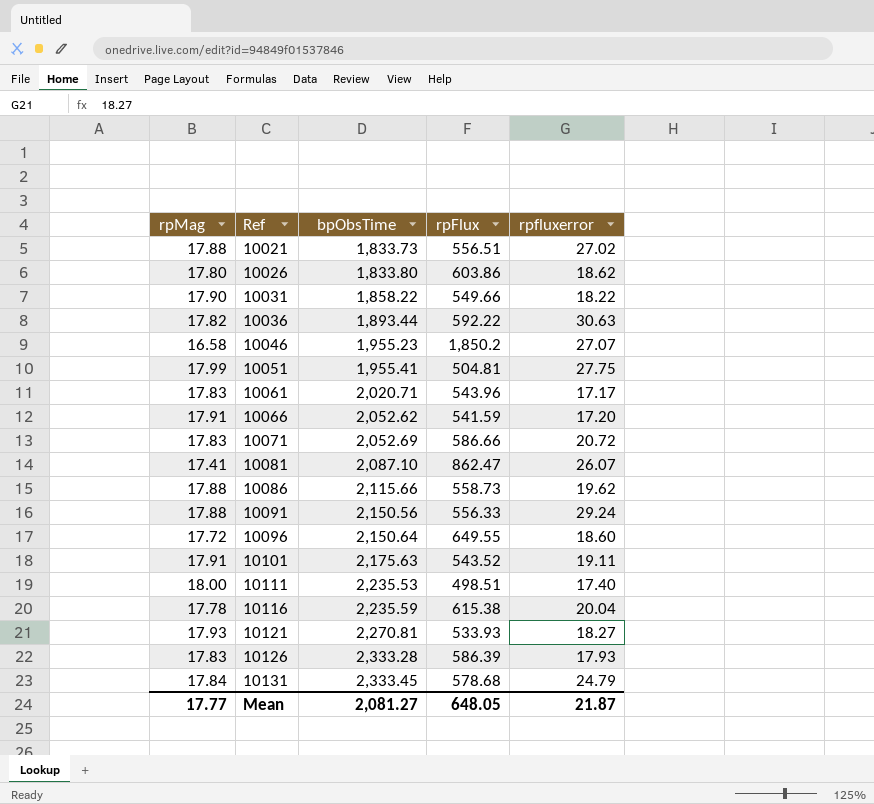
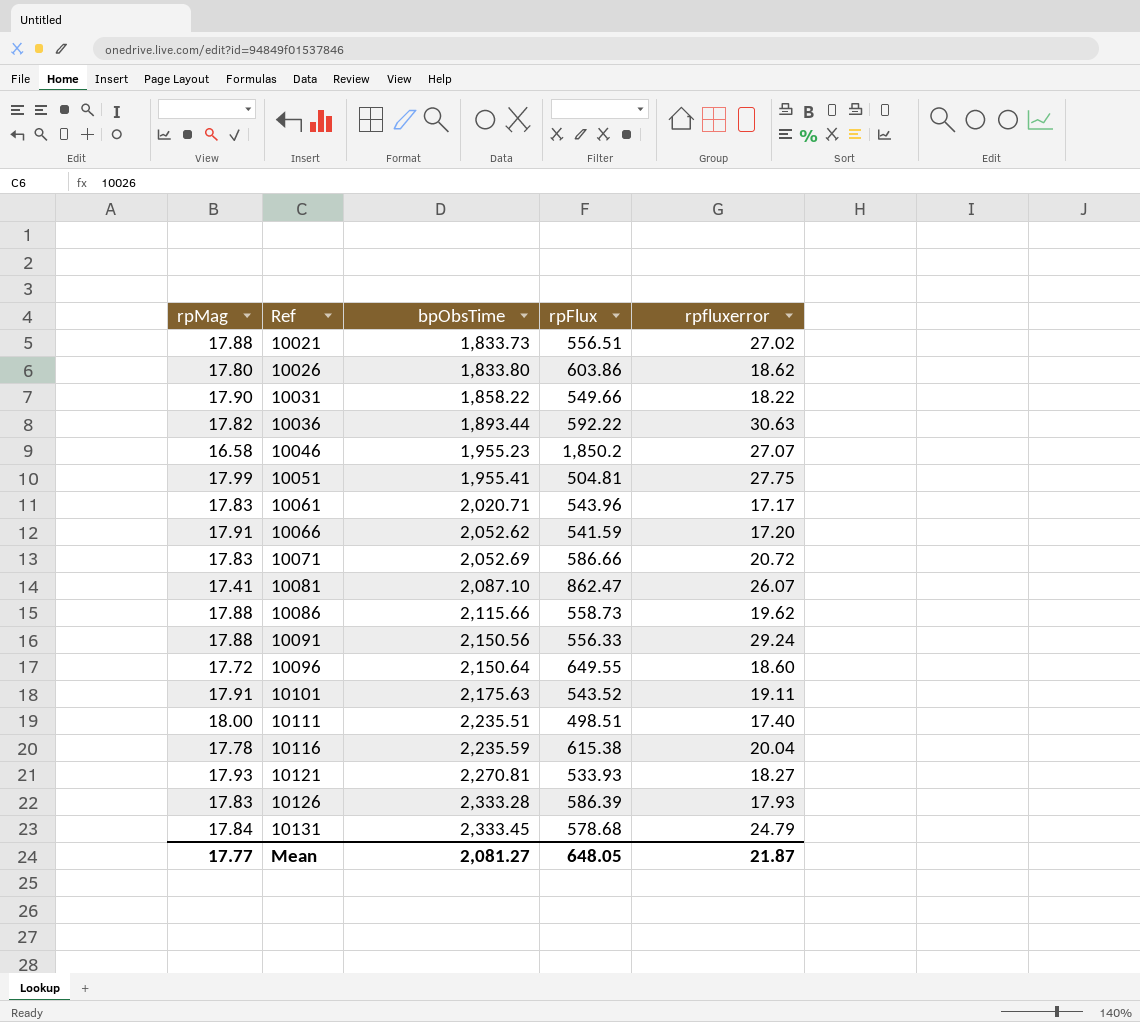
10111 | bpObsTime: 2,235.53 -> 2,235.51

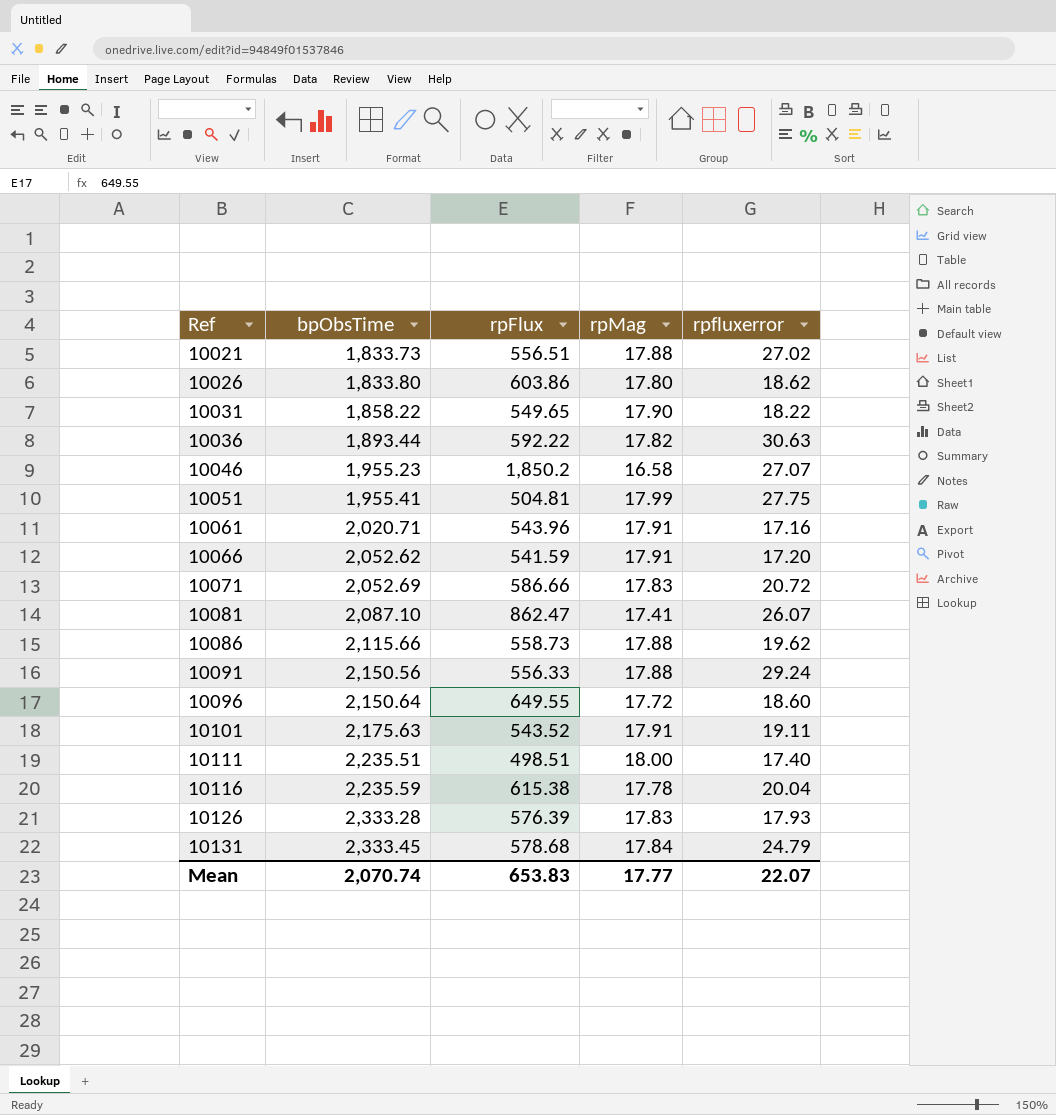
column rpMag | position: 1 -> 4
row 10121: 17.93 | 2,270.81 | 533.93 | 18.27 -> none
10031 | rpFlux: 549.66 -> 549.65
10061 | rpMag: 17.83 -> 17.91
10061 | rpfluxerror: 17.17 -> 17.16
10126 | rpFlux: 586.39 -> 576.39
Mean | bpObsTime: 2,081.27 -> 2,070.74
Mean | rpFlux: 648.05 -> 653.83
Mean | rpfluxerror: 21.87 -> 22.07

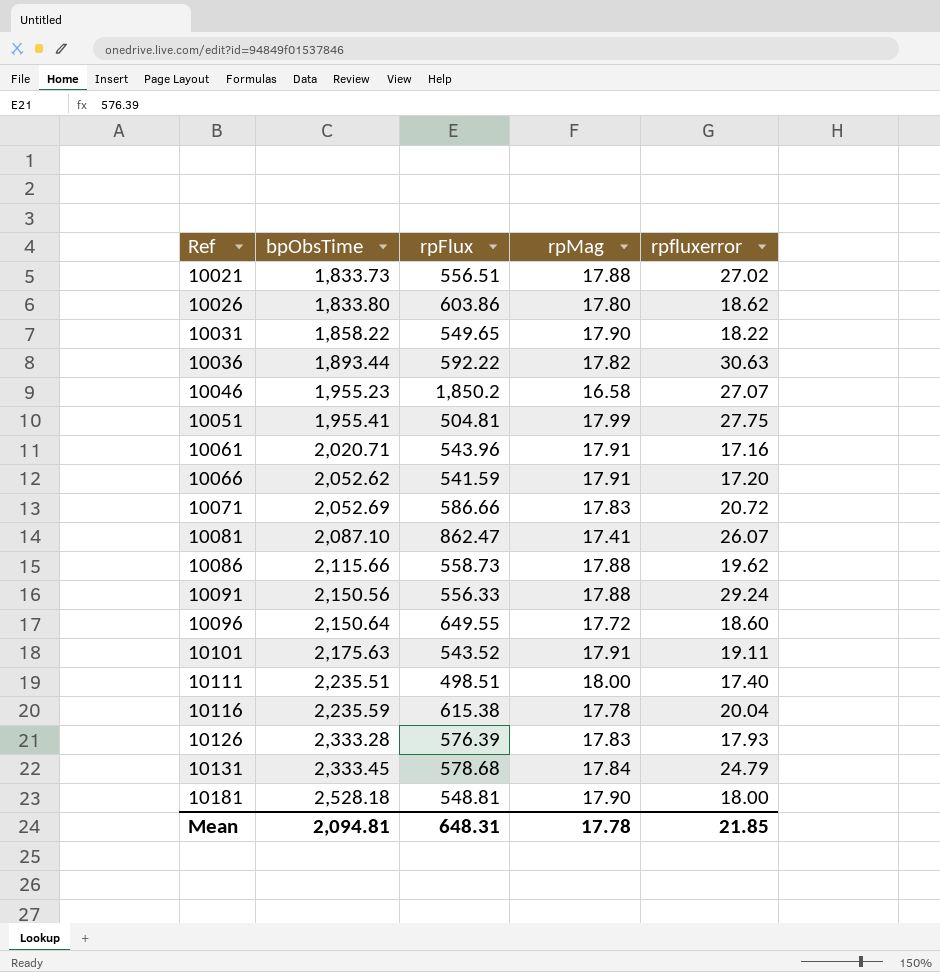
row 10181: none -> 2,528.18 | 548.81 | 17.90 | 18.00
Mean | bpObsTime: 2,070.74 -> 2,094.81
Mean | rpFlux: 653.83 -> 648.31
Mean | rpMag: 17.77 -> 17.78
Mean | rpfluxerror: 22.07 -> 21.85

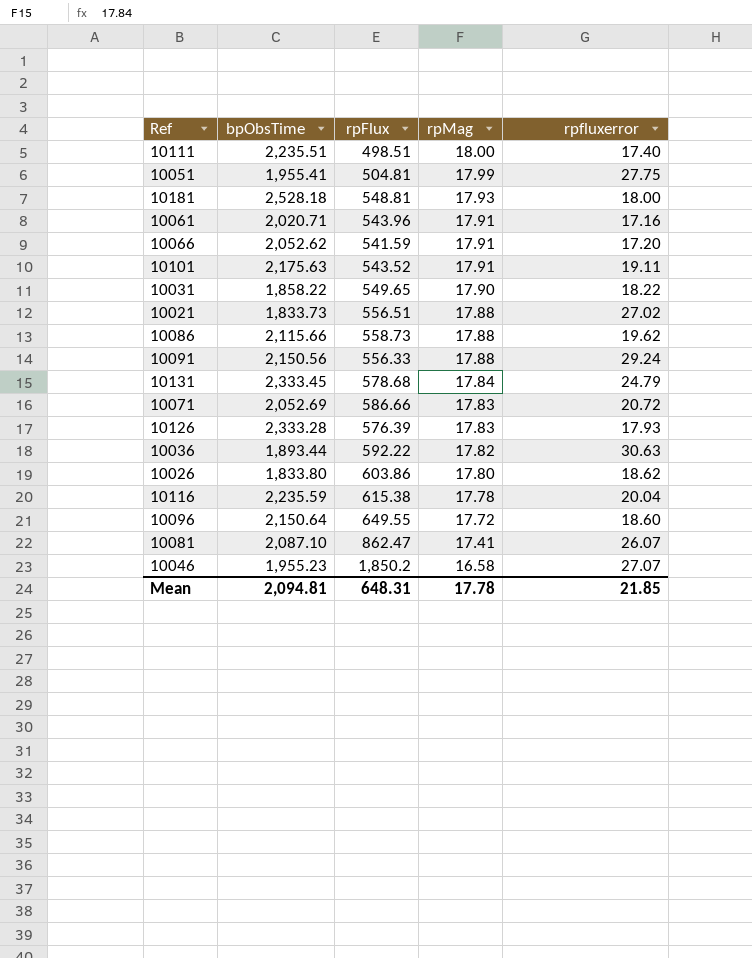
row order: Ref ascending -> rpMag descending
10181 | rpMag: 17.90 -> 17.93

